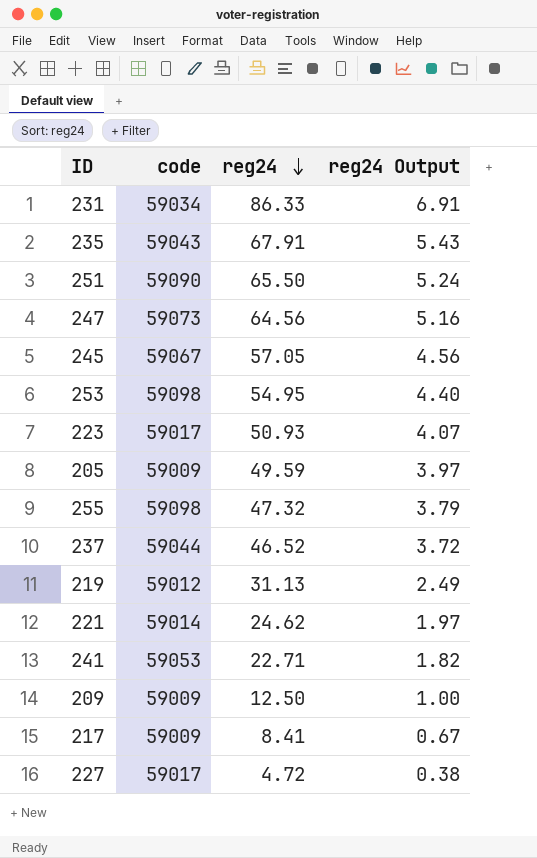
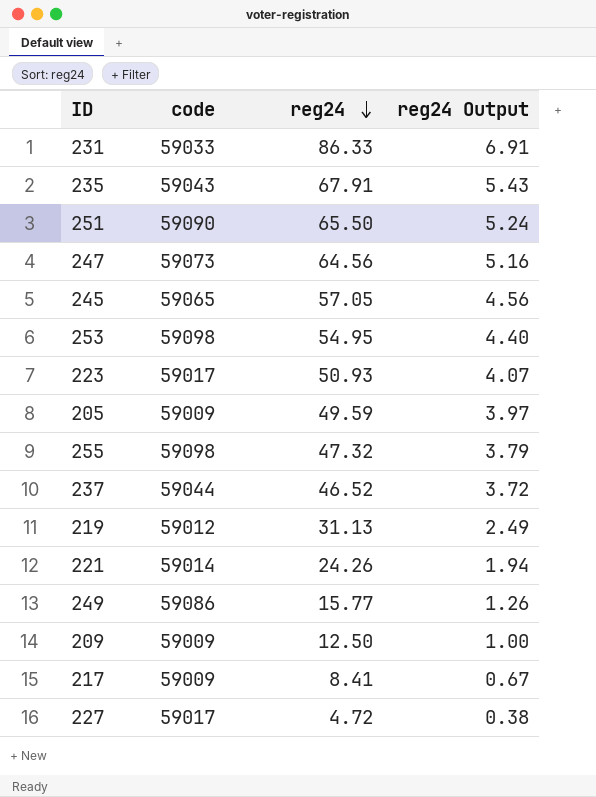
row 241: 59053 | 22.71 | 1.82 -> none
231 | code: 59034 -> 59033
245 | code: 59067 -> 59065
221 | reg24: 24.62 -> 24.26
221 | reg24 Output: 1.97 -> 1.94
row 249: none -> 59086 | 15.77 | 1.26

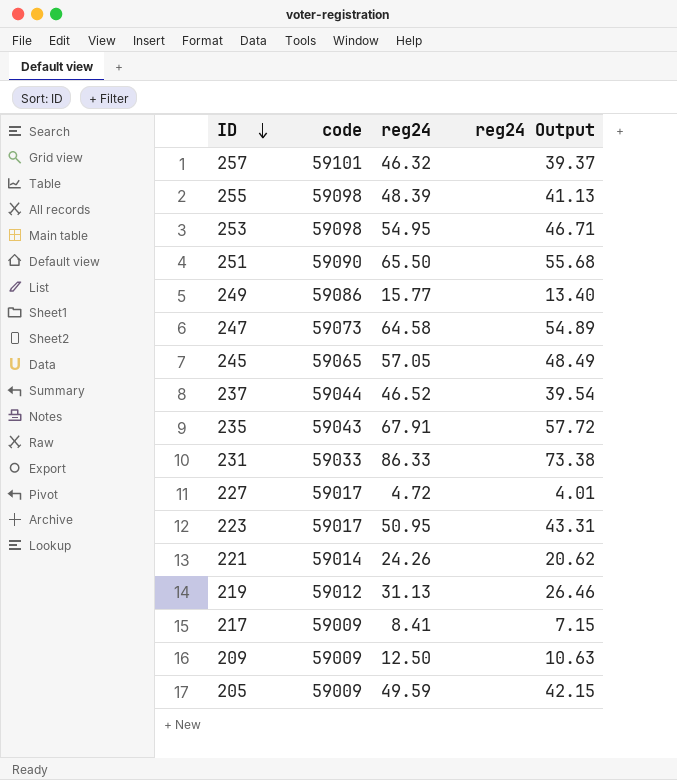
row order: reg24 descending -> ID descending
column reg24 Output | formula: [reg24] * 0.08 -> [reg24] * 0.85
row 257: none -> 59101 | 46.32 | 39.37
255 | reg24: 47.32 -> 48.39
247 | reg24: 64.56 -> 64.58
223 | reg24: 50.93 -> 50.95

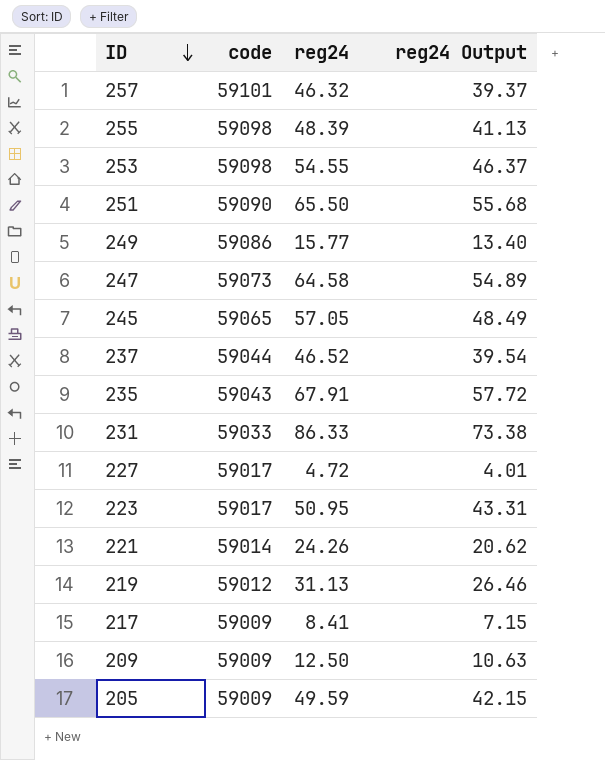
253 | reg24: 54.95 -> 54.55
253 | reg24 Output: 46.71 -> 46.37

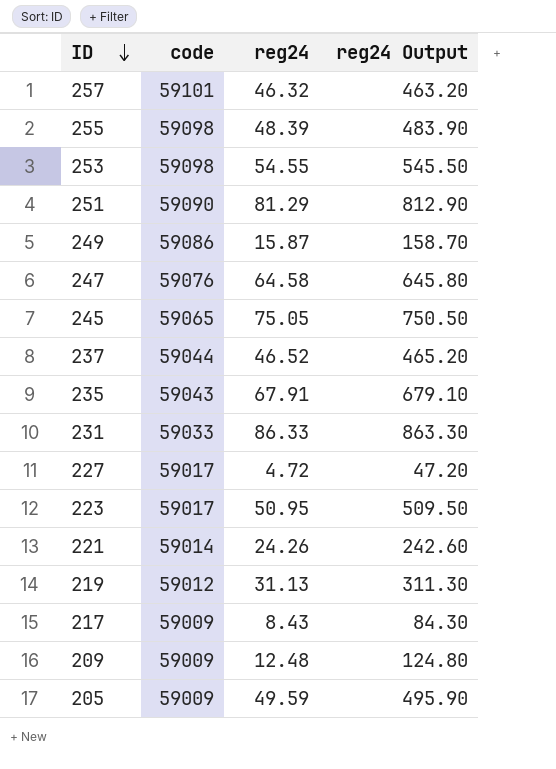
column reg24 Output | formula: [reg24] * 0.85 -> [reg24] * 10
251 | reg24: 65.50 -> 81.29
249 | reg24: 15.77 -> 15.87
247 | code: 59073 -> 59076
245 | reg24: 57.05 -> 75.05
217 | reg24: 8.41 -> 8.43
209 | reg24: 12.50 -> 12.48

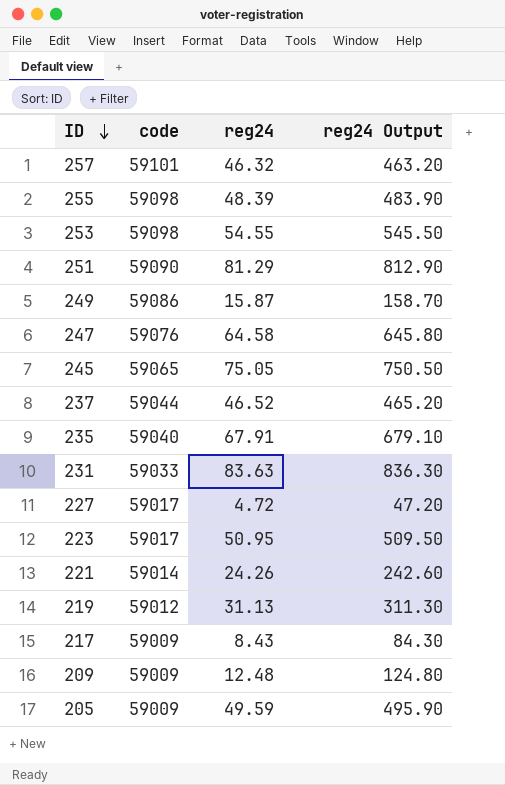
235 | code: 59043 -> 59040
231 | reg24: 86.33 -> 83.63
231 | reg24 Output: 863.30 -> 836.30

